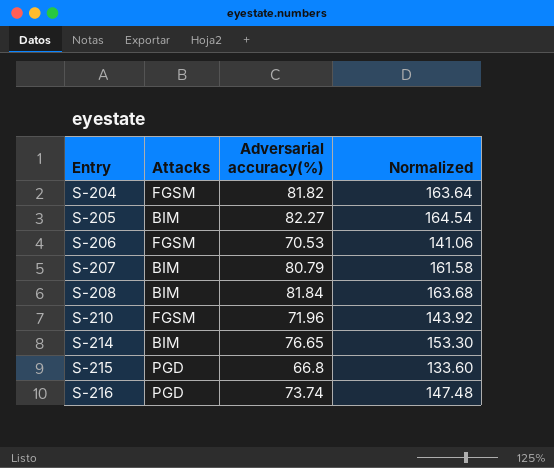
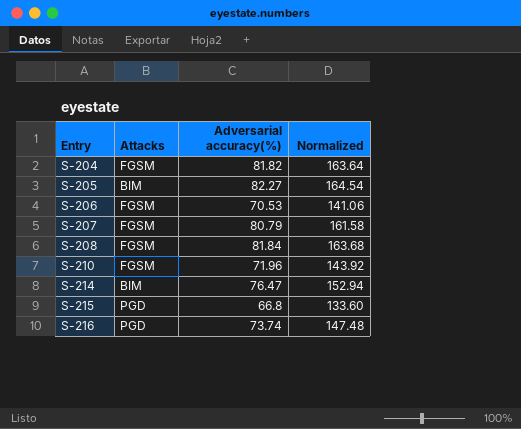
S-207 | Attacks: BIM -> FGSM
S-208 | Attacks: BIM -> FGSM
S-214 | Adversarial accuracy(%): 76.65 -> 76.47
S-214 | Normalized: 153.30 -> 152.94

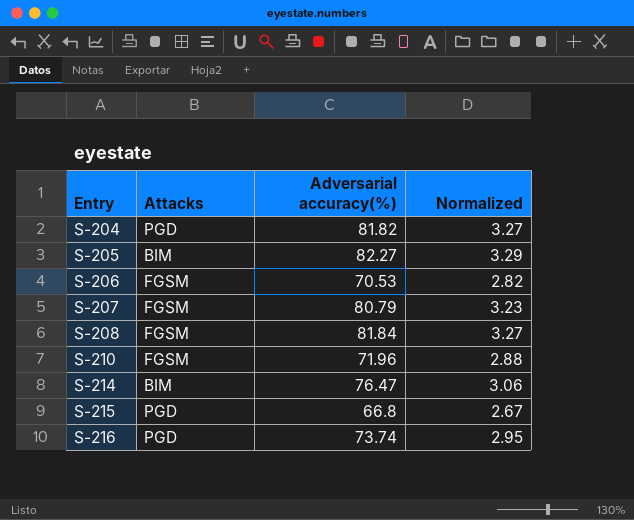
column Normalized | formula: [Adversarial accuracy(%)] * 2 -> [Adversarial accuracy(%)] * 0.04
S-204 | Attacks: FGSM -> PGD

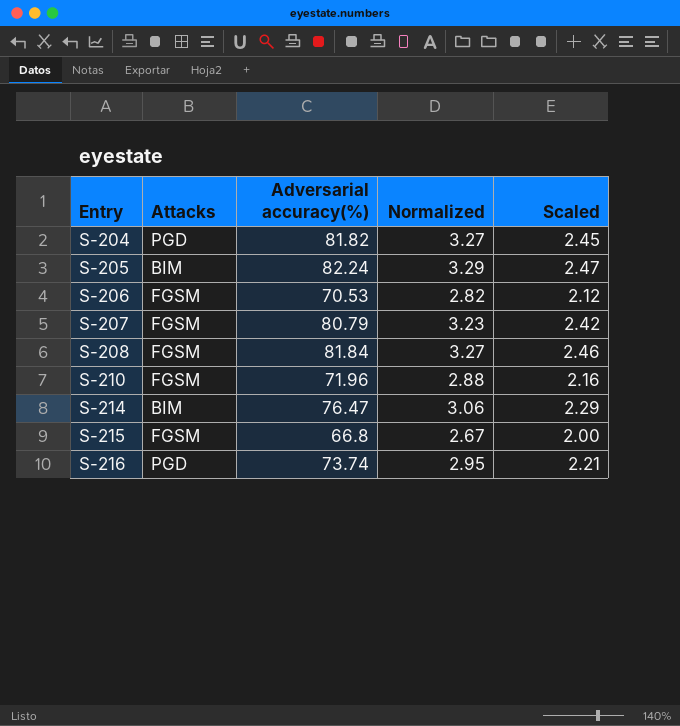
column Scaled | formula: none -> [Adversarial accuracy(%)] * 0.03
S-205 | Adversarial accuracy(%): 82.27 -> 82.24
S-215 | Attacks: PGD -> FGSM

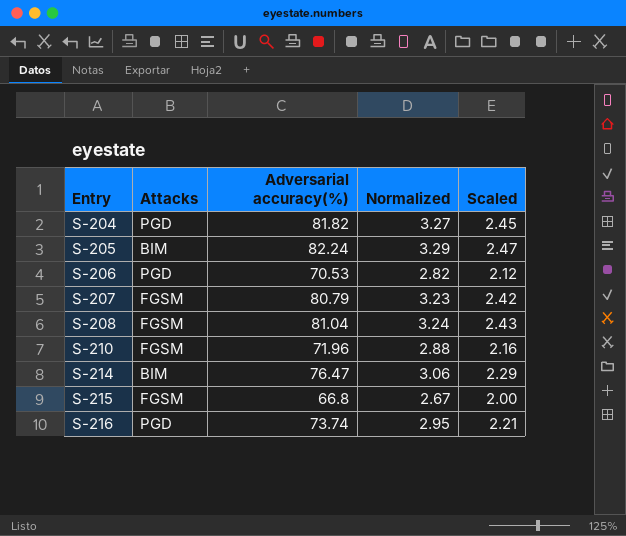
S-206 | Attacks: FGSM -> PGD
S-208 | Adversarial accuracy(%): 81.84 -> 81.04
S-208 | Normalized: 3.27 -> 3.24
S-208 | Scaled: 2.46 -> 2.43

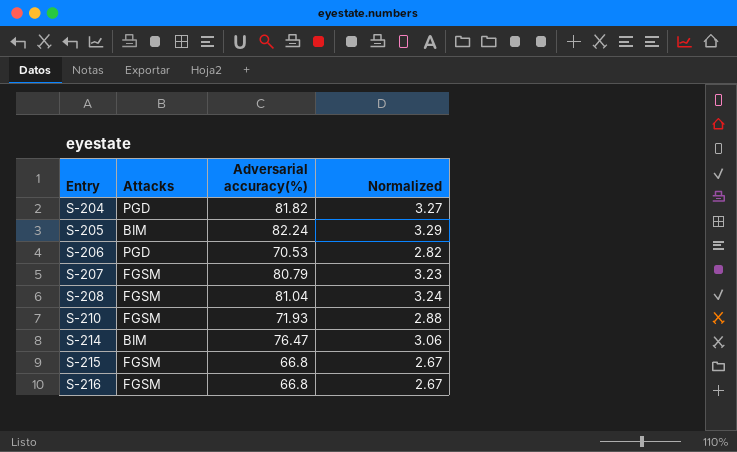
column Scaled | formula: [Adversarial accuracy(%)] * 0.03 -> none
S-210 | Adversarial accuracy(%): 71.96 -> 71.93
S-216 | Attacks: PGD -> FGSM
S-216 | Adversarial accuracy(%): 73.74 -> 66.8
S-216 | Normalized: 2.95 -> 2.67

